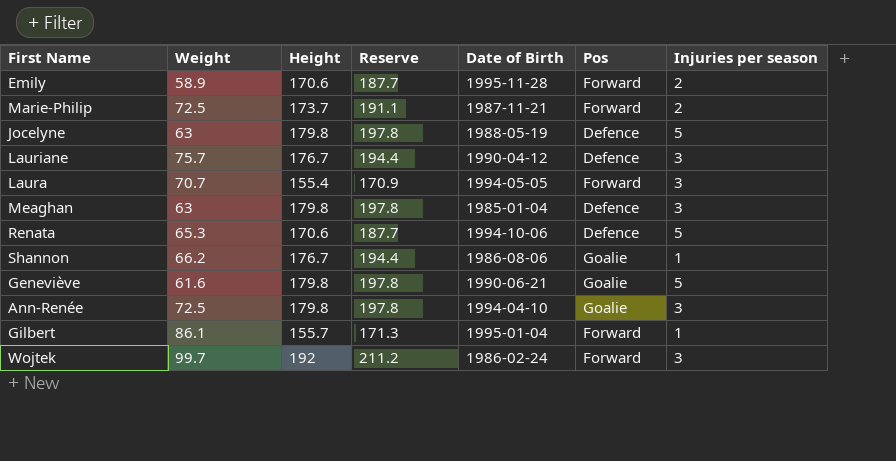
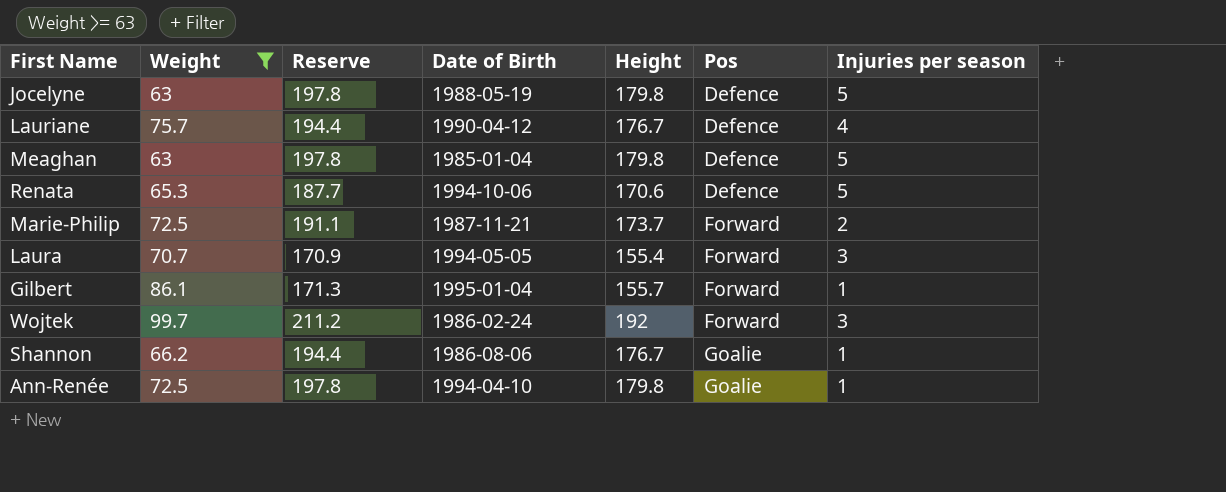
filter: none -> Weight >= 63
row order: none -> Pos ascending
column Height | position: 3 -> 5
Lauriane | Injuries per season: 3 -> 4
Meaghan | Injuries per season: 3 -> 5
Ann-Renée | Injuries per season: 3 -> 1

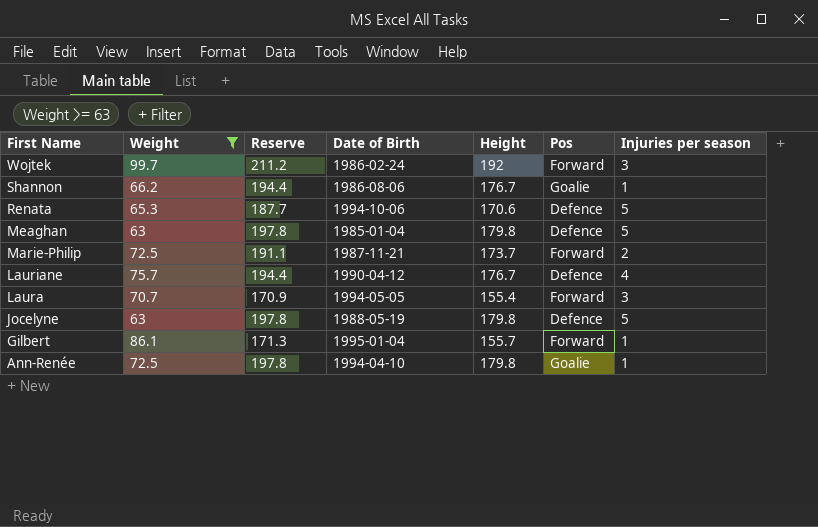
row order: Pos ascending -> First Name descending

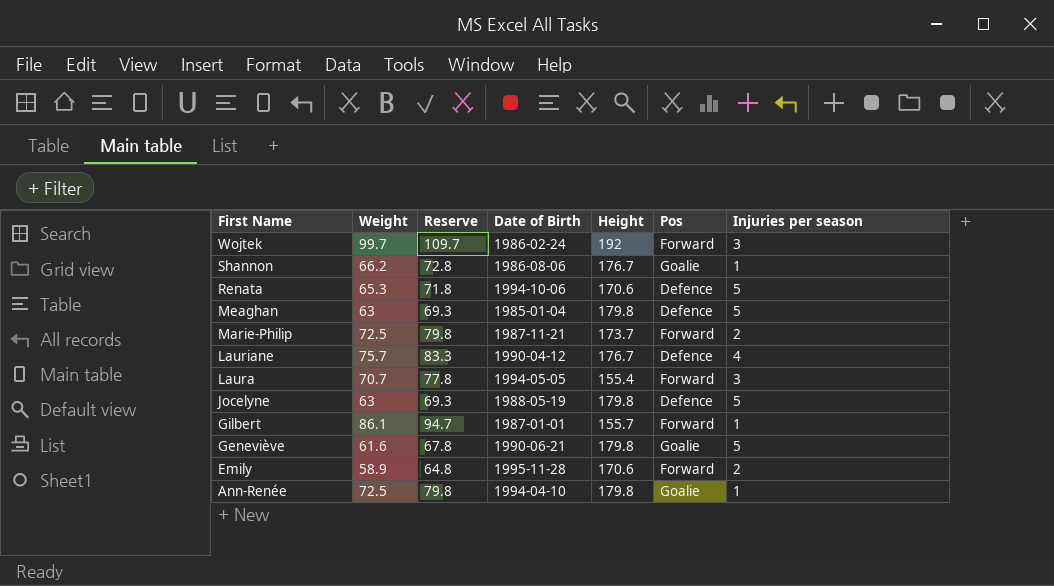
filter: Weight >= 63 -> none
column Reserve | formula: [Height] * 1.1 -> [Weight] * 1.1
Gilbert | Date of Birth: 1995-01-04 -> 1987-01-01

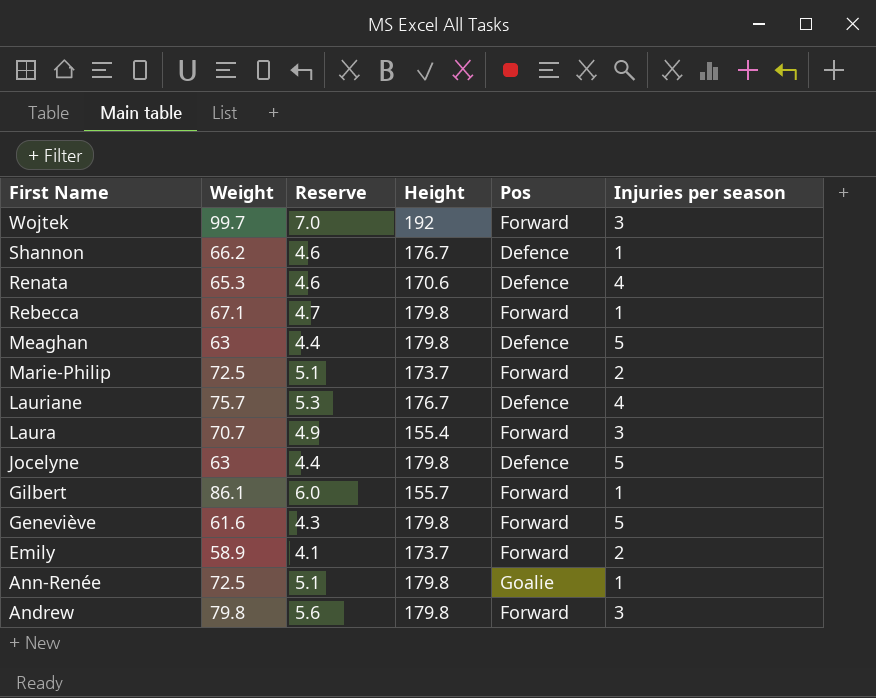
column Date of Birth | position: 4 -> none
column Reserve | formula: [Weight] * 1.1 -> [Weight] * 0.07
Shannon | Pos: Goalie -> Defence
Renata | Injuries per season: 5 -> 4
row Rebecca: none -> 67.1 | 4.7 | 179.8 | Forward | 1
Geneviève | Pos: Goalie -> Forward
Emily | Height: 170.6 -> 173.7
row Andrew: none -> 79.8 | 5.6 | 179.8 | Forward | 3

